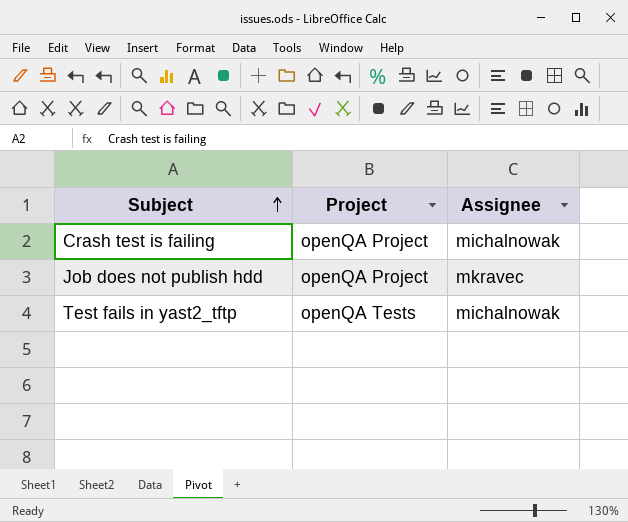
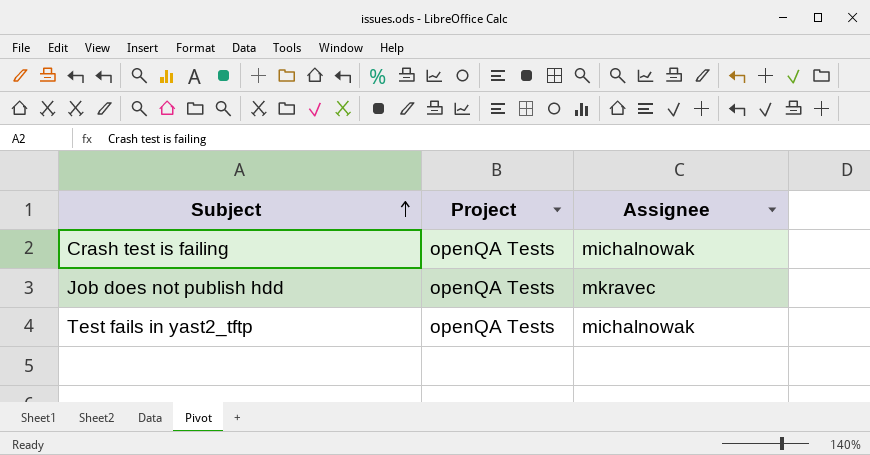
Crash test is failing | Project: openQA Project -> openQA Tests
Job does not publish hdd | Project: openQA Project -> openQA Tests

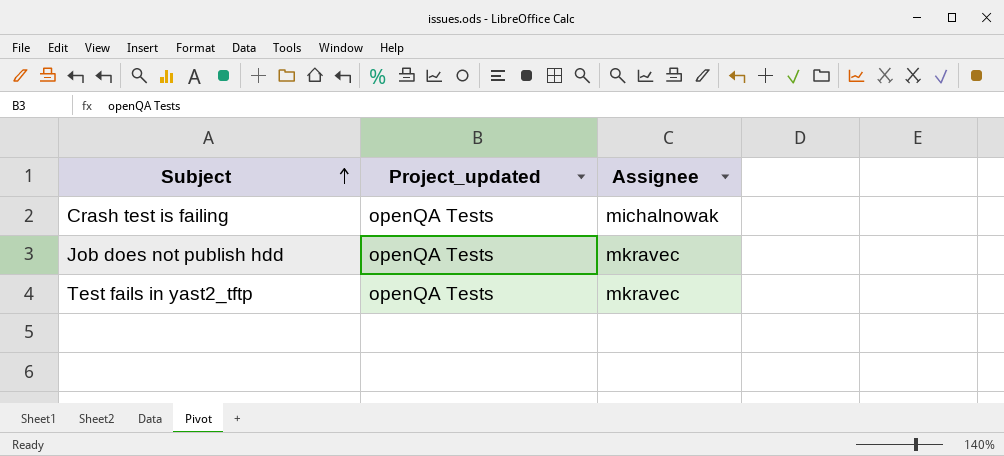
column name: Project -> Project_updated
Test fails in yast2_tftp | Assignee: michalnowak -> mkravec

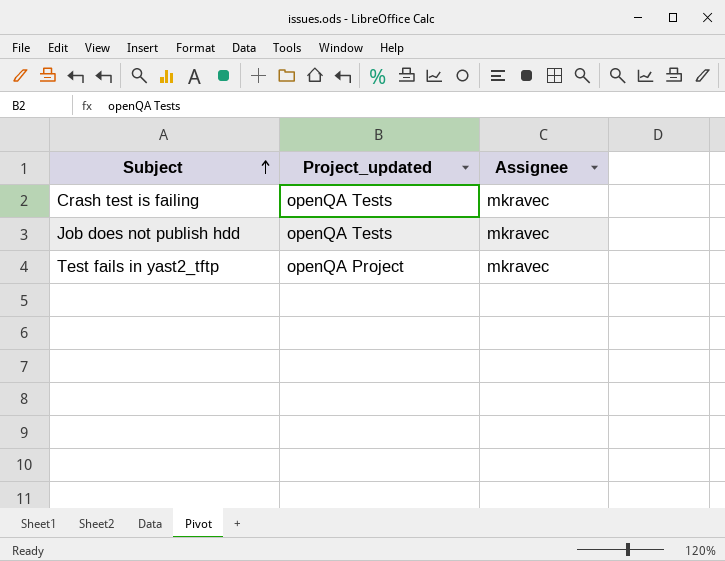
Crash test is failing | Assignee: michalnowak -> mkravec
Test fails in yast2_tftp | Project_updated: openQA Tests -> openQA Project

